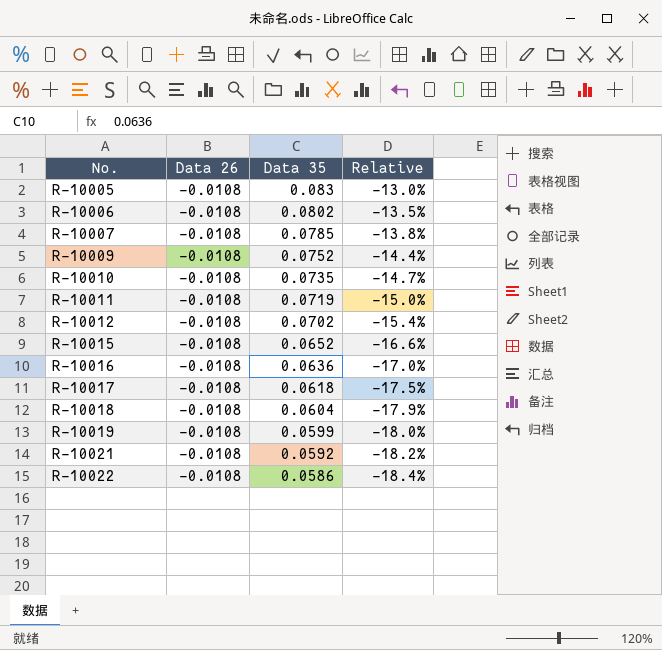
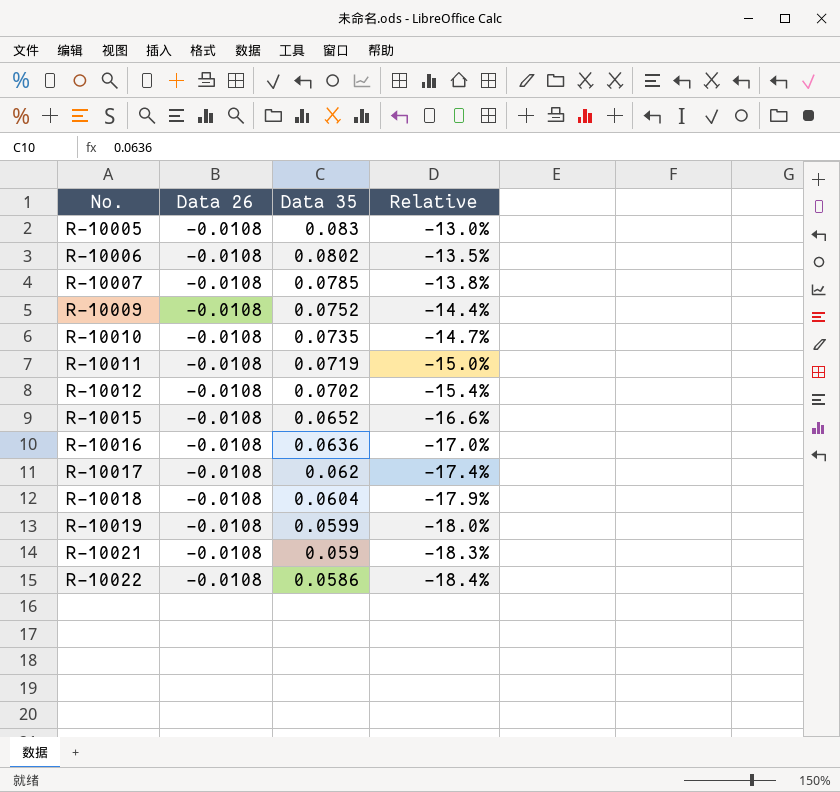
R-10017 | Data 35: 0.0618 -> 0.062
R-10017 | Relative: -17.5% -> -17.4%
R-10021 | Data 35: 0.0592 -> 0.059
R-10021 | Relative: -18.2% -> -18.3%

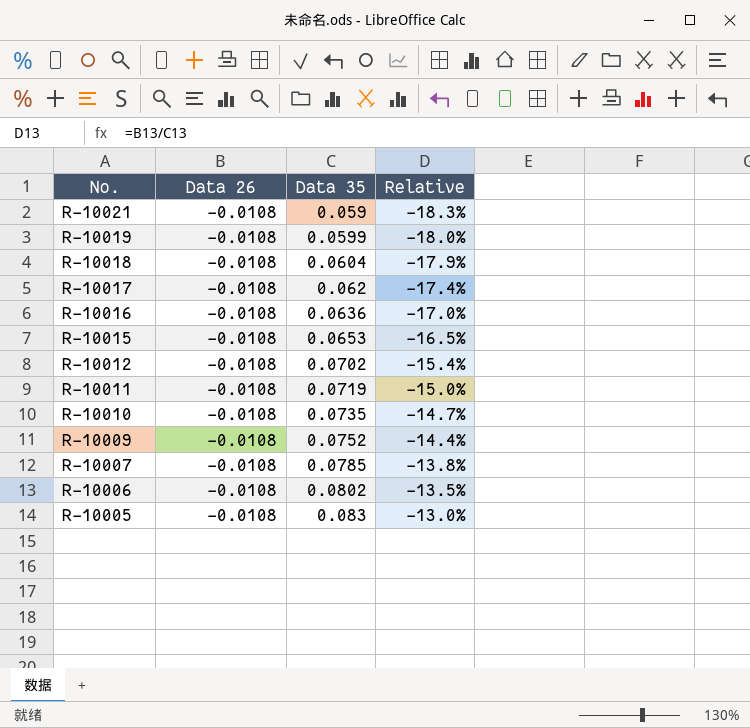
row order: No. ascending -> No. descending
row R-10022: -0.0108 | 0.0586 | -18.4% -> none
R-10015 | Data 35: 0.0652 -> 0.0653
R-10015 | Relative: -16.6% -> -16.5%

